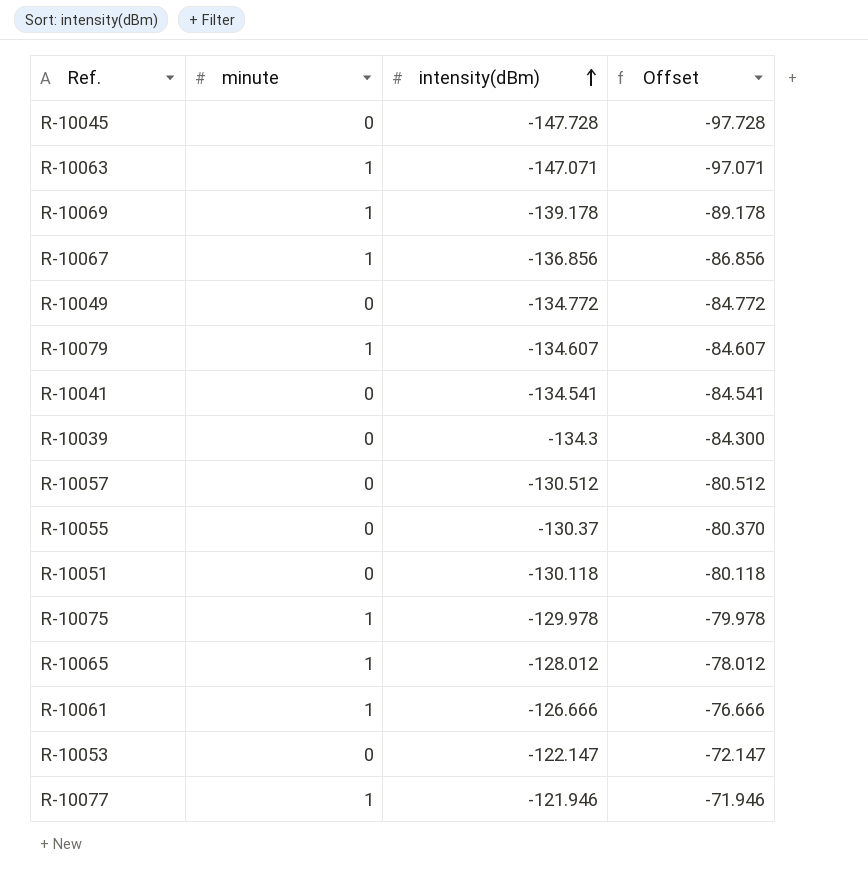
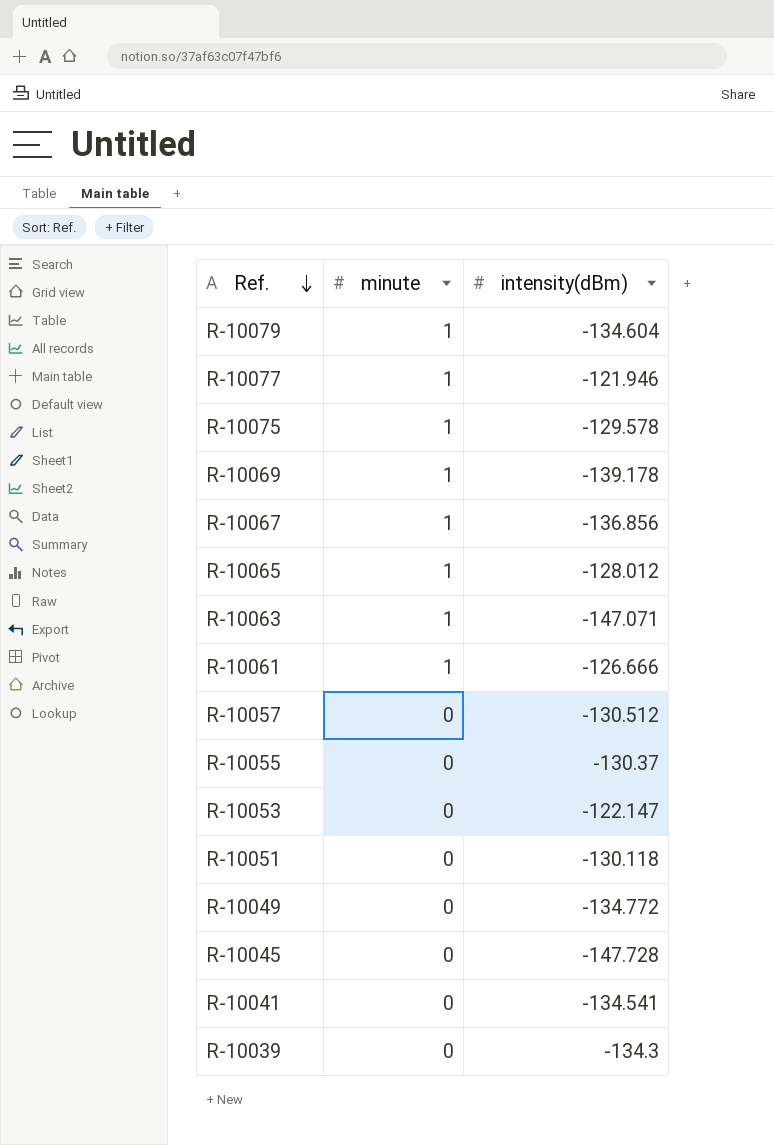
row order: intensity(dBm) ascending -> Ref. descending
column Offset | formula: [intensity(dBm)] + 50 -> none
R-10079 | intensity(dBm): -134.607 -> -134.604
R-10075 | intensity(dBm): -129.978 -> -129.578

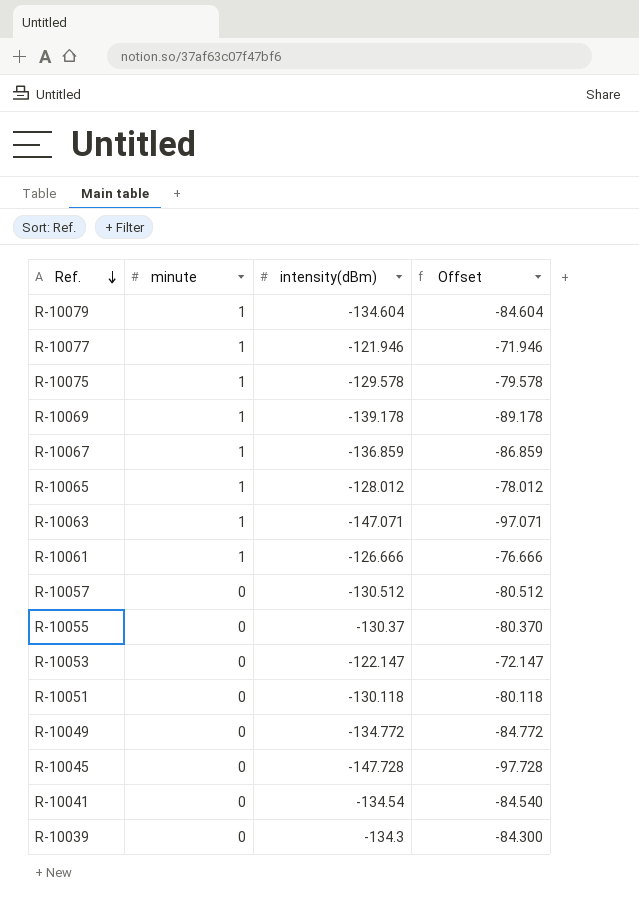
column Offset | formula: none -> [intensity(dBm)] + 50
R-10067 | intensity(dBm): -136.856 -> -136.859
R-10041 | intensity(dBm): -134.541 -> -134.54

